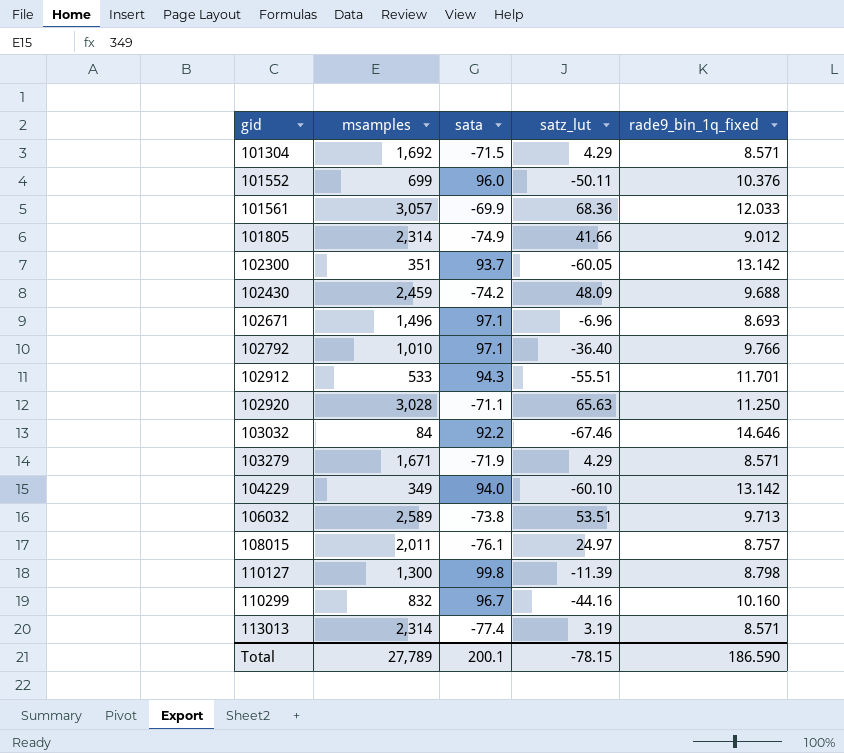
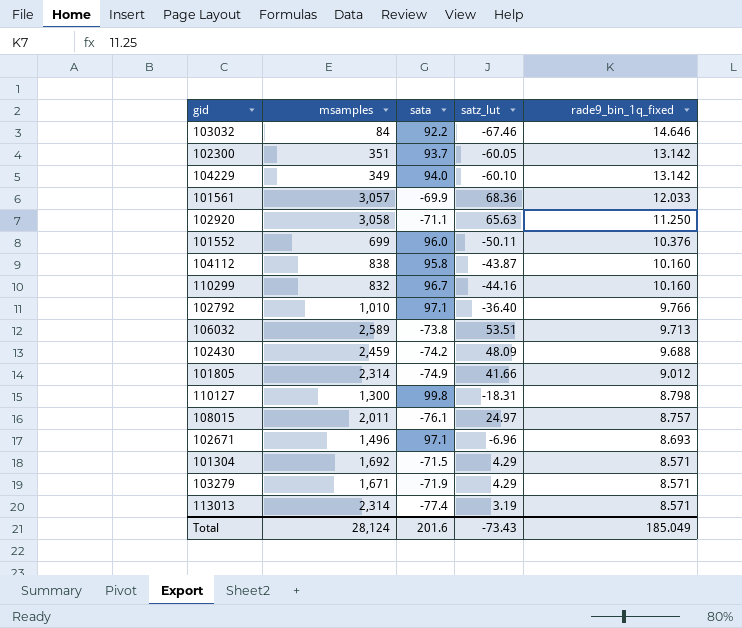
row order: gid ascending -> rade9_bin_1q_fixed descending
row 102912: 533 | 94.3 | -55.51 | 11.701 -> none
102920 | msamples: 3,028 -> 3,058
row 104112: none -> 838 | 95.8 | -43.87 | 10.160
110127 | satz_lut: -11.39 -> -18.31
Total | msamples: 27,789 -> 28,124
Total | sata: 200.1 -> 201.6
Total | satz_lut: -78.15 -> -73.43
Total | rade9_bin_1q_fixed: 186.590 -> 185.049

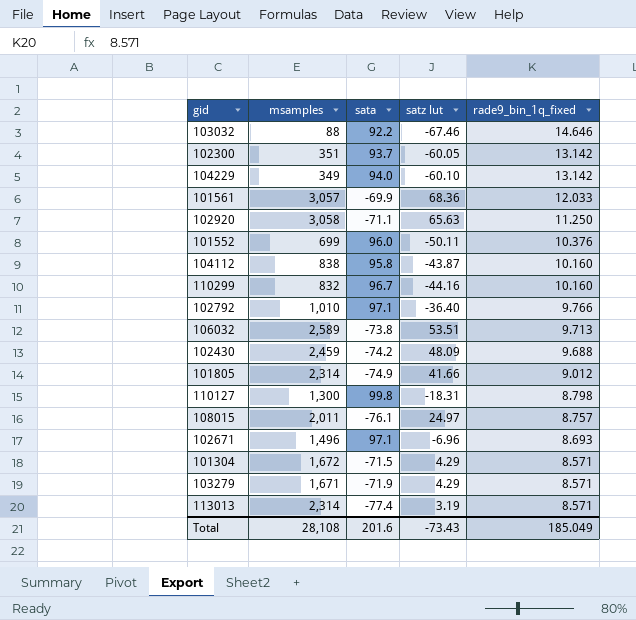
column name: satz_lut -> satz lut
103032 | msamples: 84 -> 88
101304 | msamples: 1,692 -> 1,672
Total | msamples: 28,124 -> 28,108

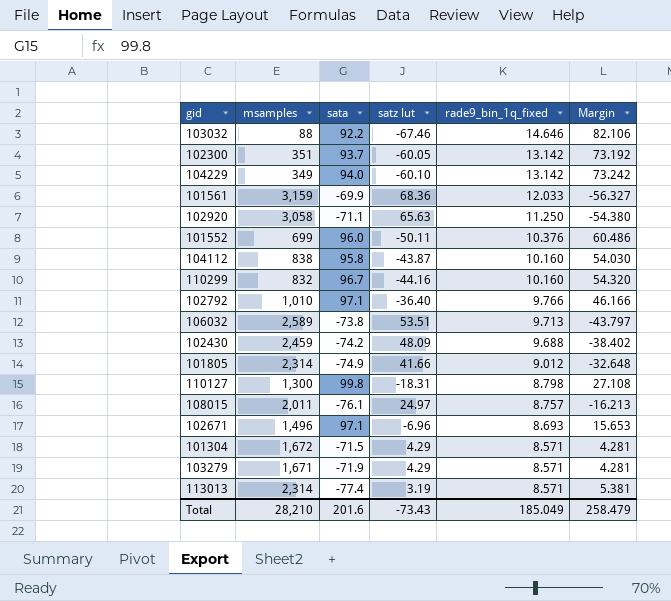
column Margin | formula: none -> [rade9_bin_1q_fixed] - [satz lut]
101561 | msamples: 3,057 -> 3,159
Total | msamples: 28,108 -> 28,210

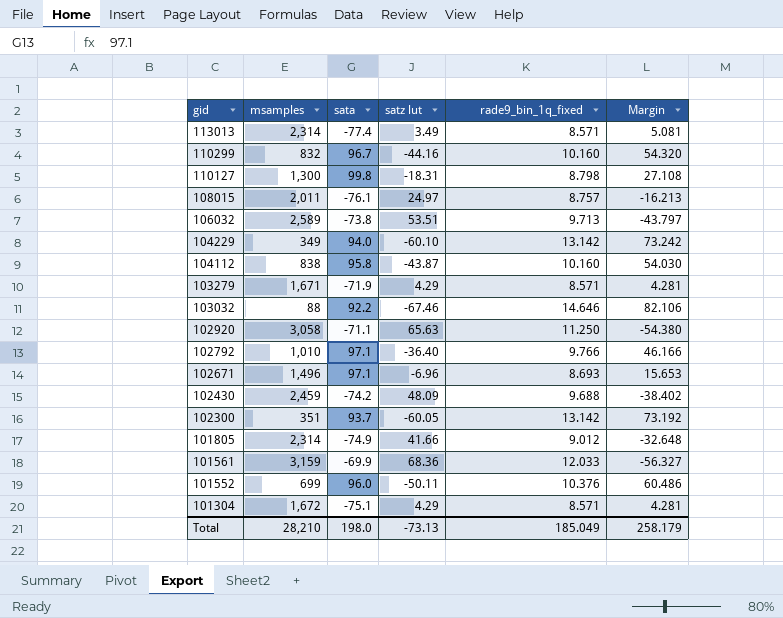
row order: rade9_bin_1q_fixed descending -> gid descending
113013 | satz lut: 3.19 -> 3.49
113013 | Margin: 5.381 -> 5.081
101304 | sata: -71.5 -> -75.1
Total | sata: 201.6 -> 198.0
Total | satz lut: -73.43 -> -73.13
Total | Margin: 258.479 -> 258.179

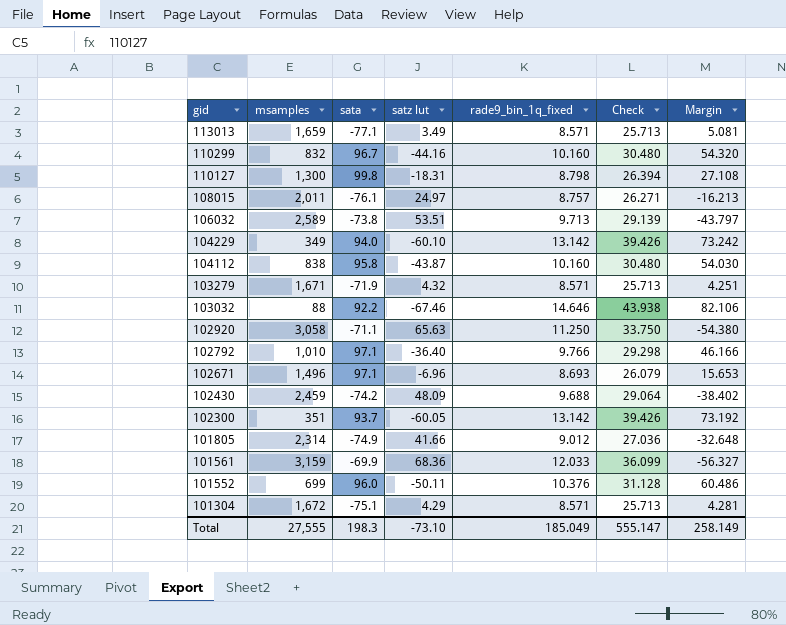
column Check | formula: none -> [rade9_bin_1q_fixed] * 3
113013 | msamples: 2,314 -> 1,659
113013 | sata: -77.4 -> -77.1
103279 | satz lut: 4.29 -> 4.32
103279 | Margin: 4.281 -> 4.251
Total | msamples: 28,210 -> 27,555
Total | sata: 198.0 -> 198.3
Total | satz lut: -73.13 -> -73.10
Total | Margin: 258.179 -> 258.149

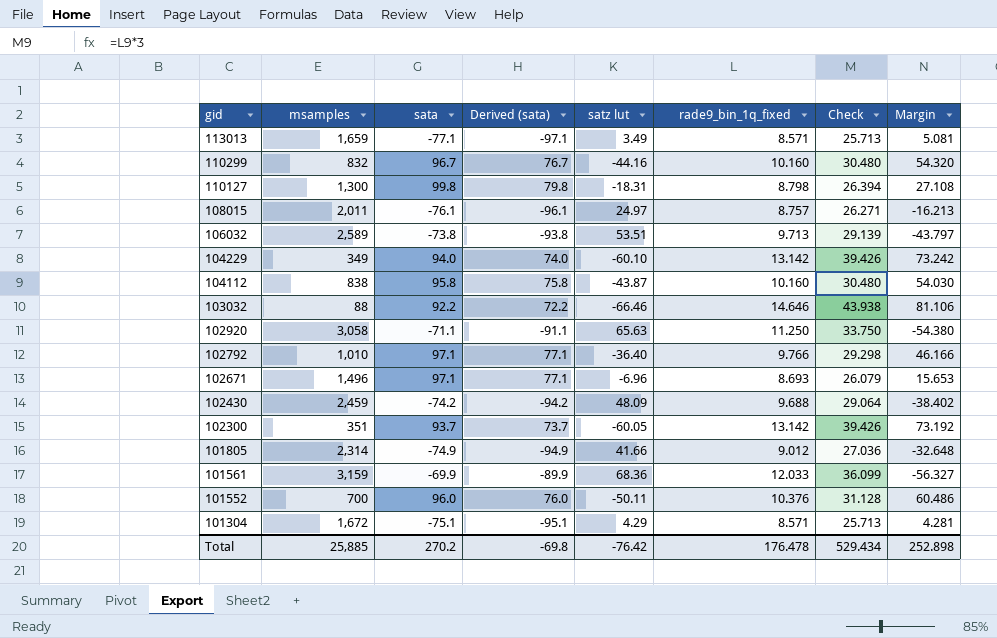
column Derived (sata) | formula: none -> [sata] - 20
row 103279: 1,671 | -71.9 | 4.32 | 8.571 | 25.713 | 4.251 -> none
103032 | satz lut: -67.46 -> -66.46
103032 | Margin: 82.106 -> 81.106
101552 | msamples: 699 -> 700
Total | msamples: 27,555 -> 25,885
Total | sata: 198.3 -> 270.2
Total | satz lut: -73.10 -> -76.42
Total | rade9_bin_1q_fixed: 185.049 -> 176.478
Total | Check: 555.147 -> 529.434
Total | Margin: 258.149 -> 252.898

